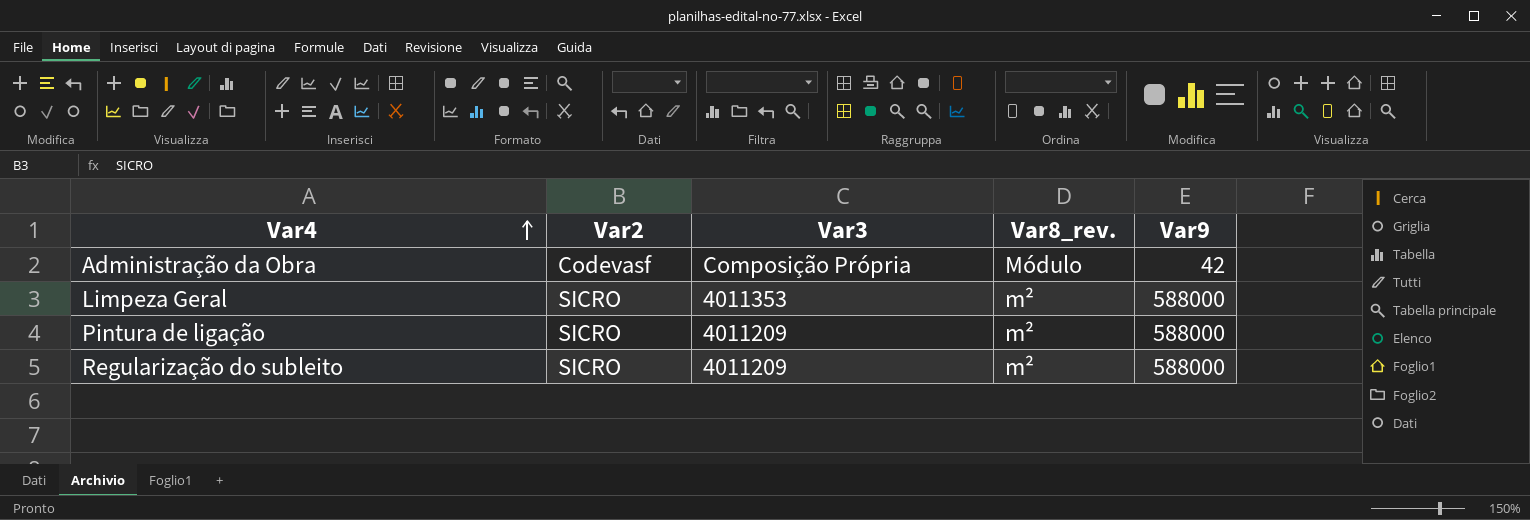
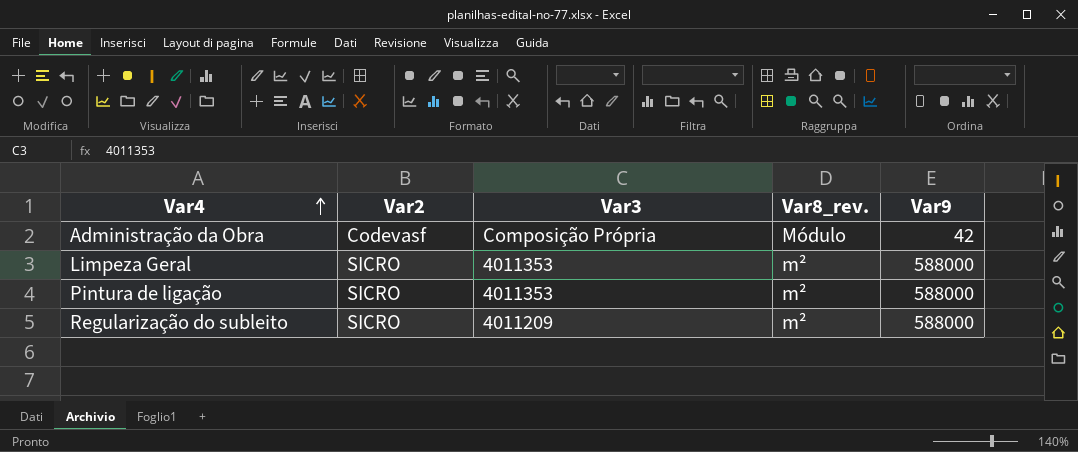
Pintura de ligação | Var3: 4011209 -> 4011353

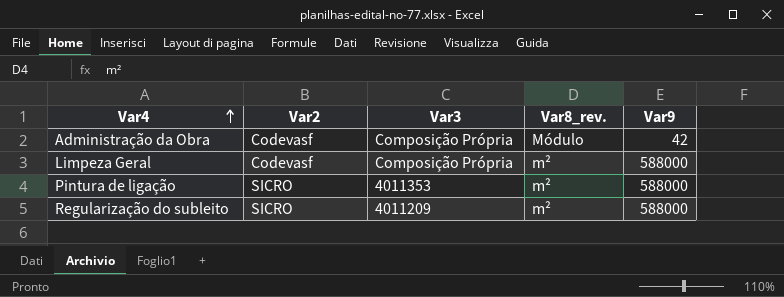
Limpeza Geral | Var2: SICRO -> Codevasf
Limpeza Geral | Var3: 4011353 -> Composição Própria

